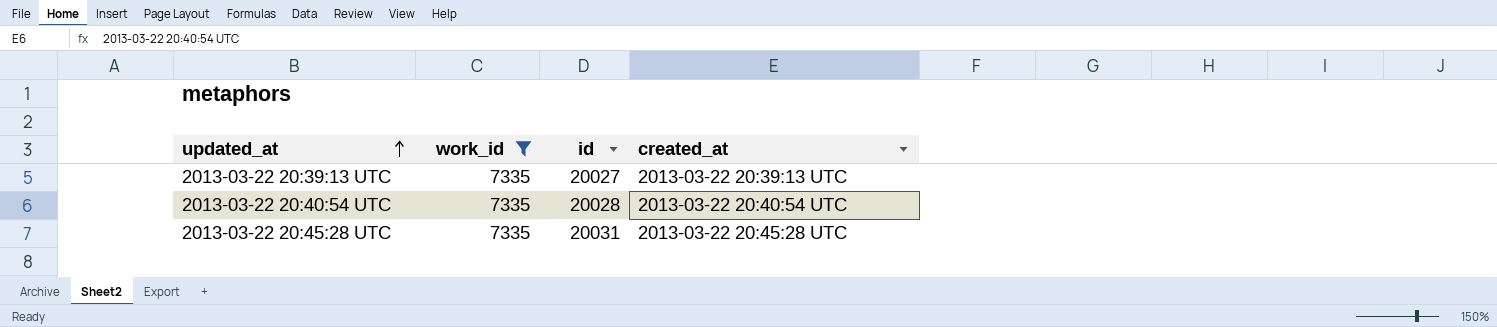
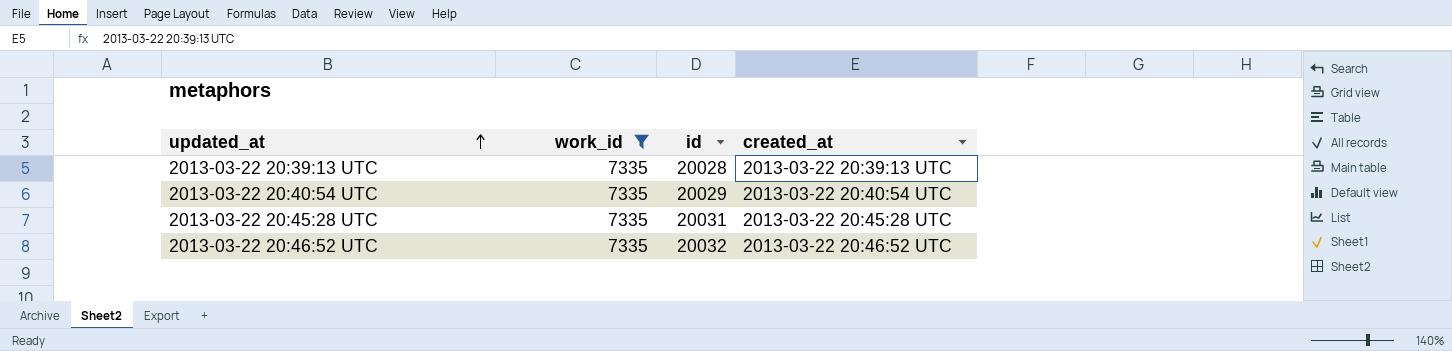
2013-03-22 20:39:13 UTC | id: 20027 -> 20028
2013-03-22 20:40:54 UTC | id: 20028 -> 20029
row 2013-03-22 20:46:52 UTC: none -> 7335 | 20032 | 2013-03-22 20:46:52 UTC

